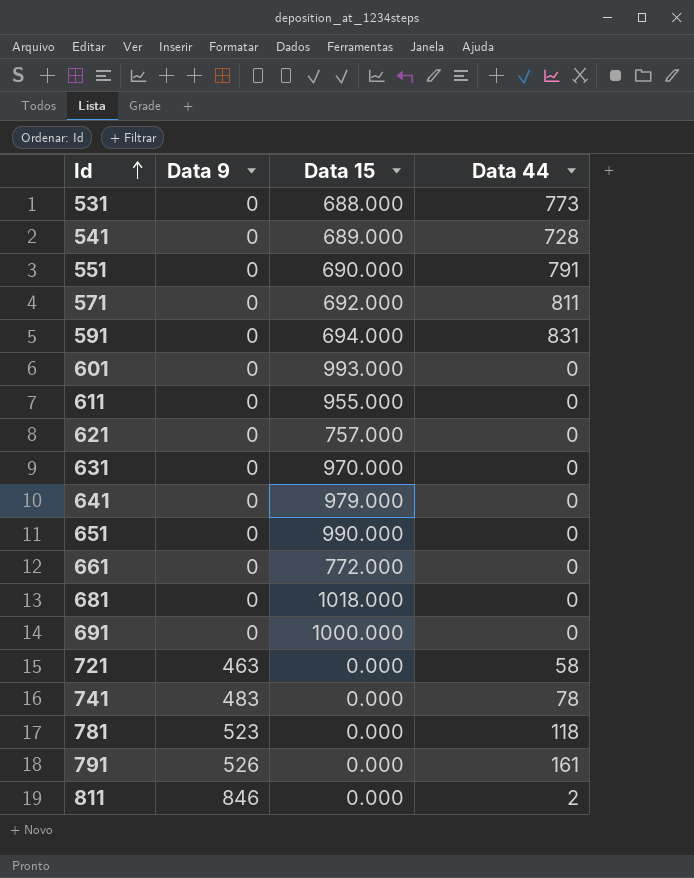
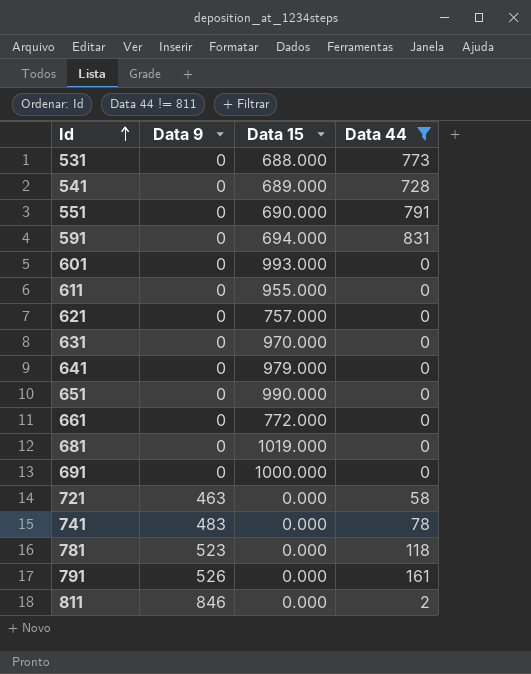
filter: none -> Data 44 != 811
681 | Data 15: 1018.000 -> 1019.000

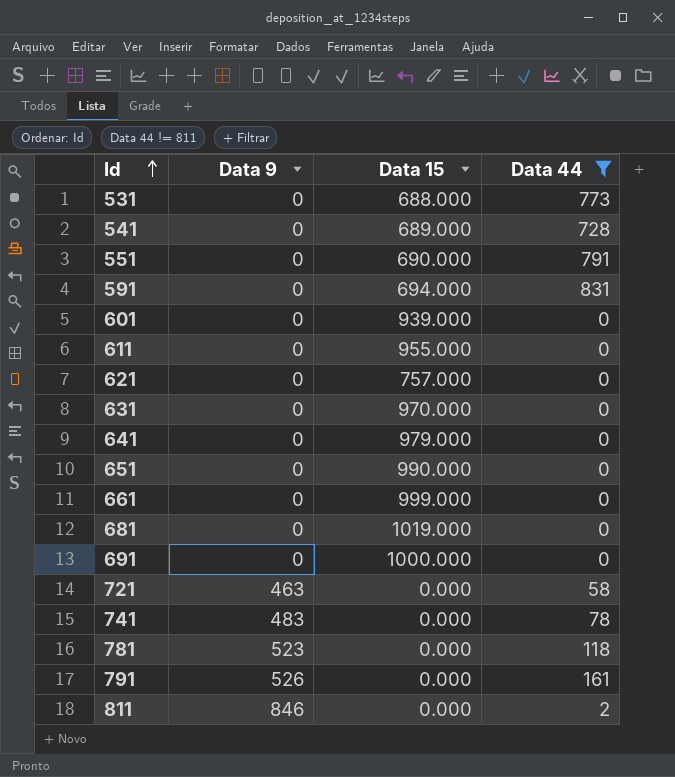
601 | Data 15: 993.000 -> 939.000
661 | Data 15: 772.000 -> 999.000

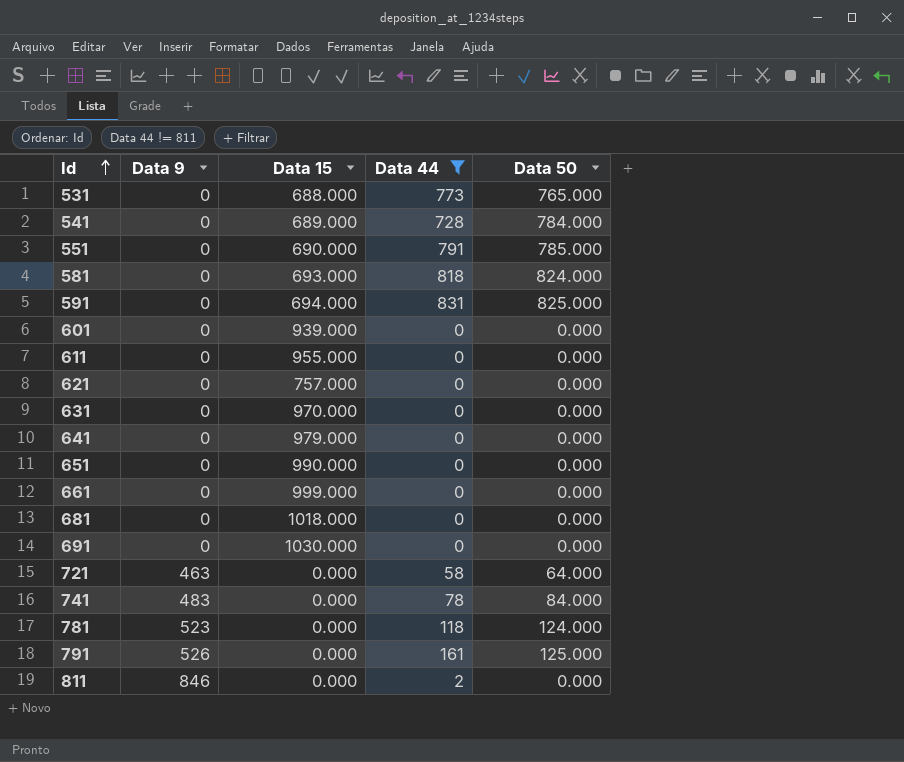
column Data 50 | position: none -> 5
row 581: none -> 0 | 693.000 | 818 | 824.000
681 | Data 15: 1019.000 -> 1018.000
691 | Data 15: 1000.000 -> 1030.000

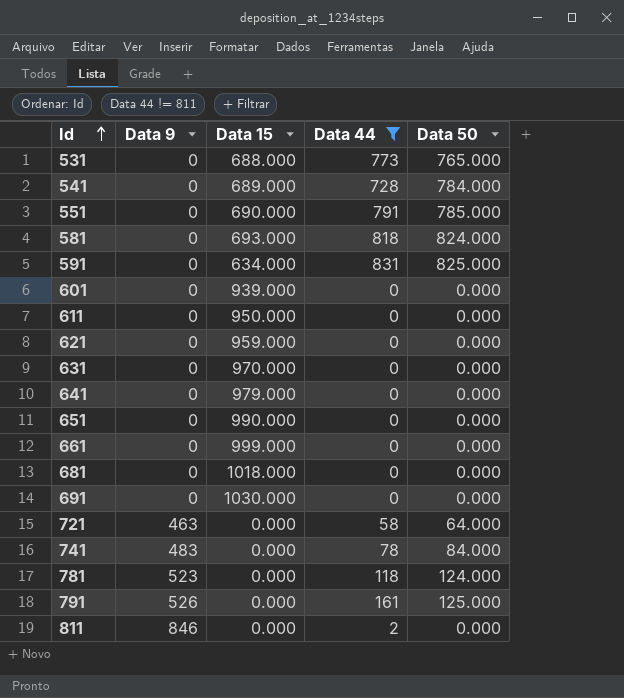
591 | Data 15: 694.000 -> 634.000
611 | Data 15: 955.000 -> 950.000
621 | Data 15: 757.000 -> 959.000

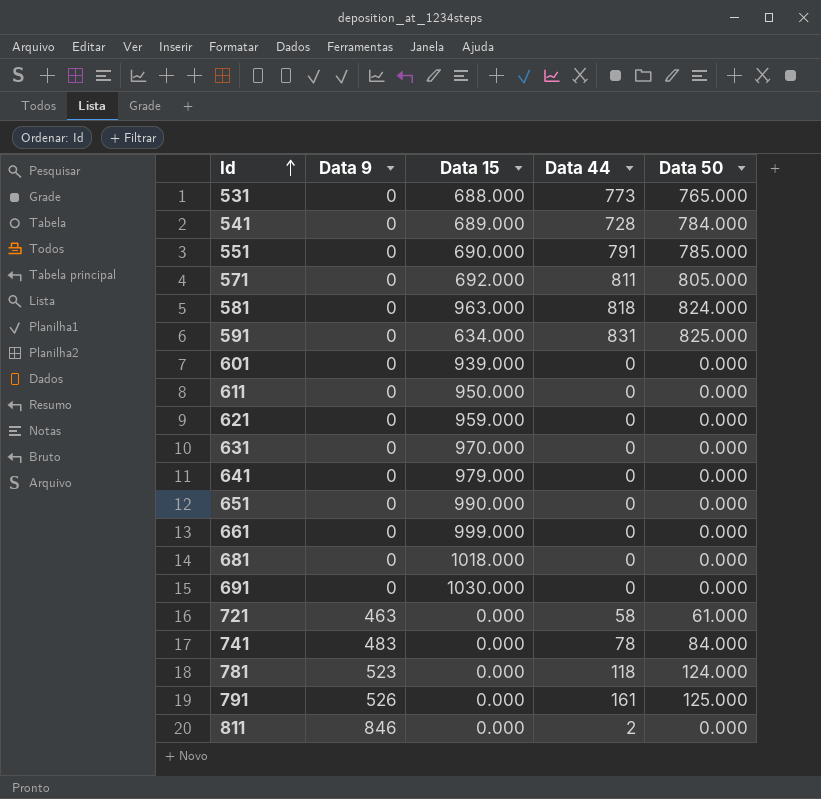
filter: Data 44 != 811 -> none
581 | Data 15: 693.000 -> 963.000
721 | Data 50: 64.000 -> 61.000

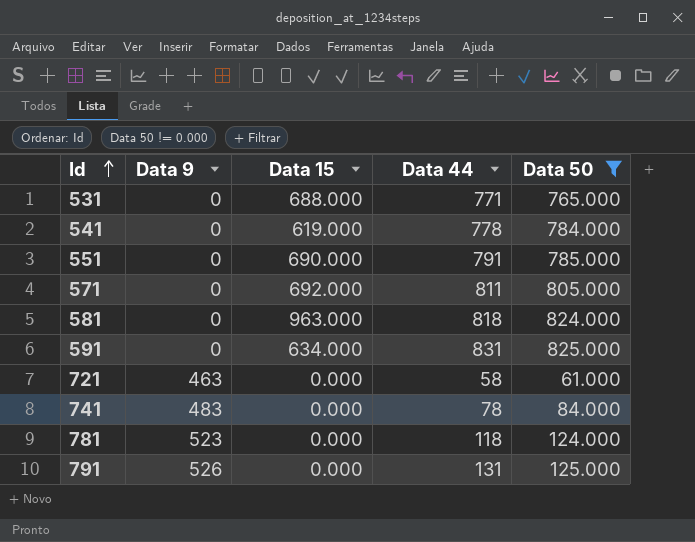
filter: none -> Data 50 != 0.000
531 | Data 44: 773 -> 771
541 | Data 15: 689.000 -> 619.000
541 | Data 44: 728 -> 778
791 | Data 44: 161 -> 131

